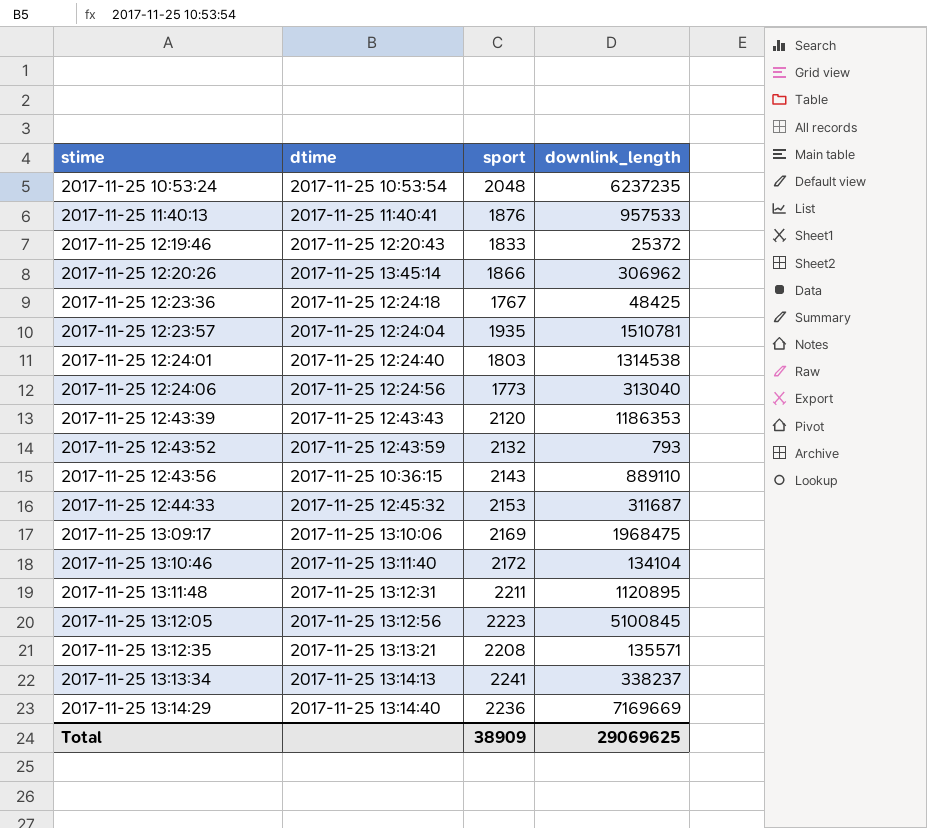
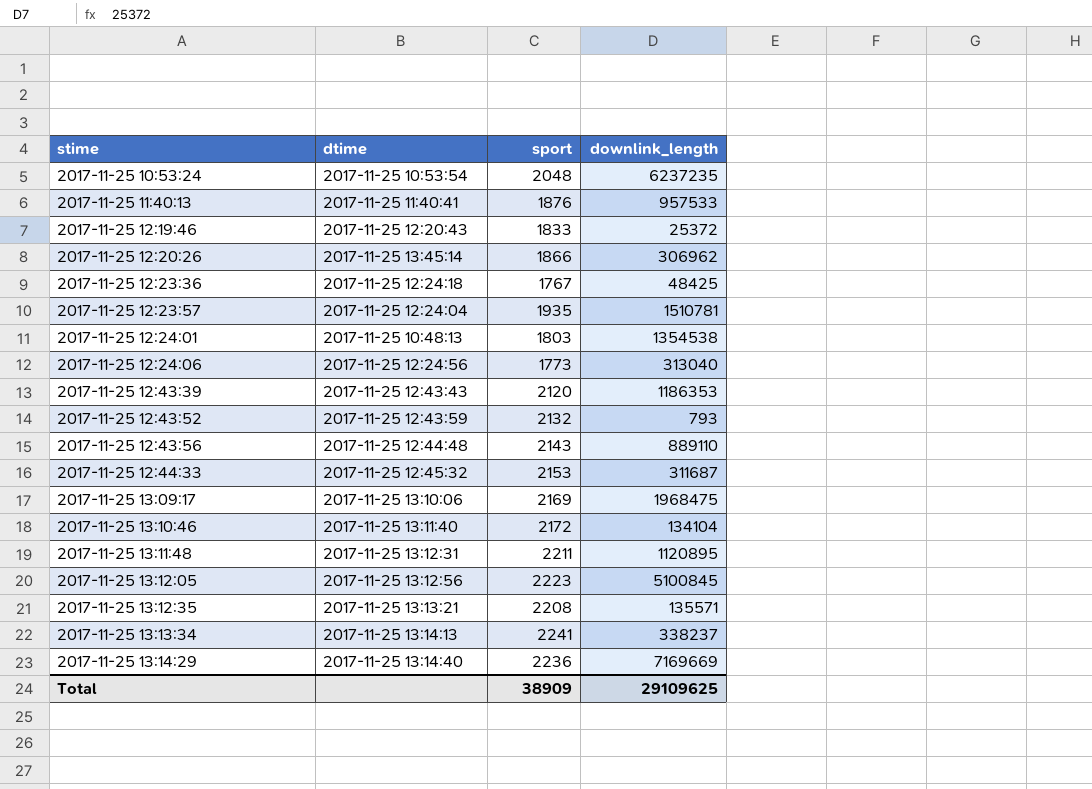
2017-11-25 12:24:01 | dtime: 2017-11-25 12:24:40 -> 2017-11-25 10:48:13
2017-11-25 12:24:01 | downlink_length: 1314538 -> 1354538
2017-11-25 12:43:56 | dtime: 2017-11-25 10:36:15 -> 2017-11-25 12:44:48
Total | downlink_length: 29069625 -> 29109625

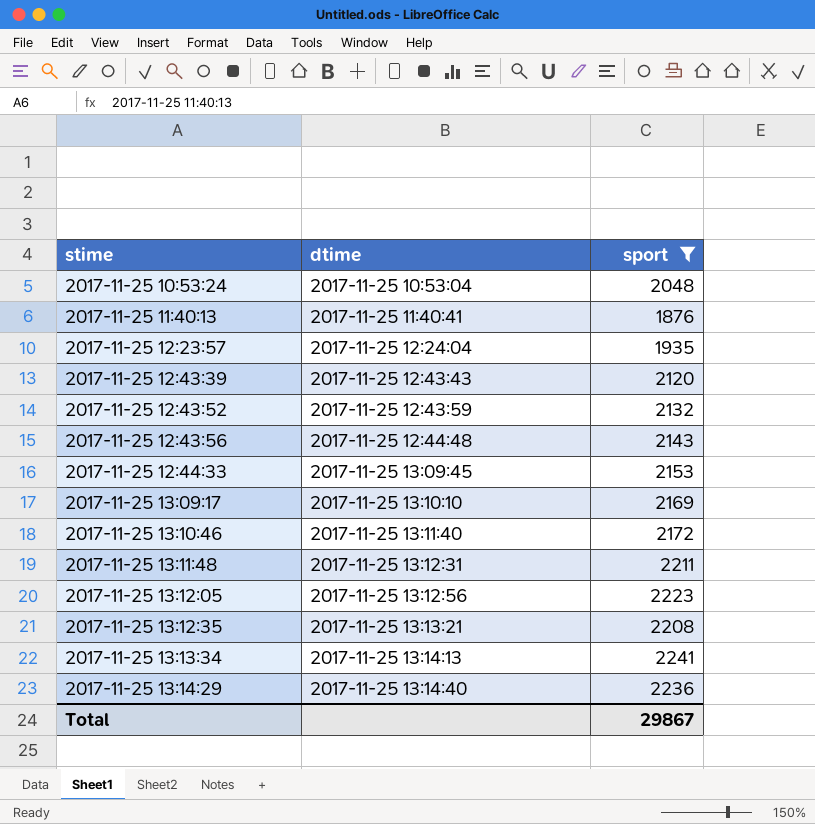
filter: none -> sport >= 1876
column downlink_length | position: 4 -> none
2017-11-25 10:53:24 | dtime: 2017-11-25 10:53:54 -> 2017-11-25 10:53:04
2017-11-25 12:44:33 | dtime: 2017-11-25 12:45:32 -> 2017-11-25 13:09:45
2017-11-25 13:09:17 | dtime: 2017-11-25 13:10:06 -> 2017-11-25 13:10:10
Total | sport: 38909 -> 29867

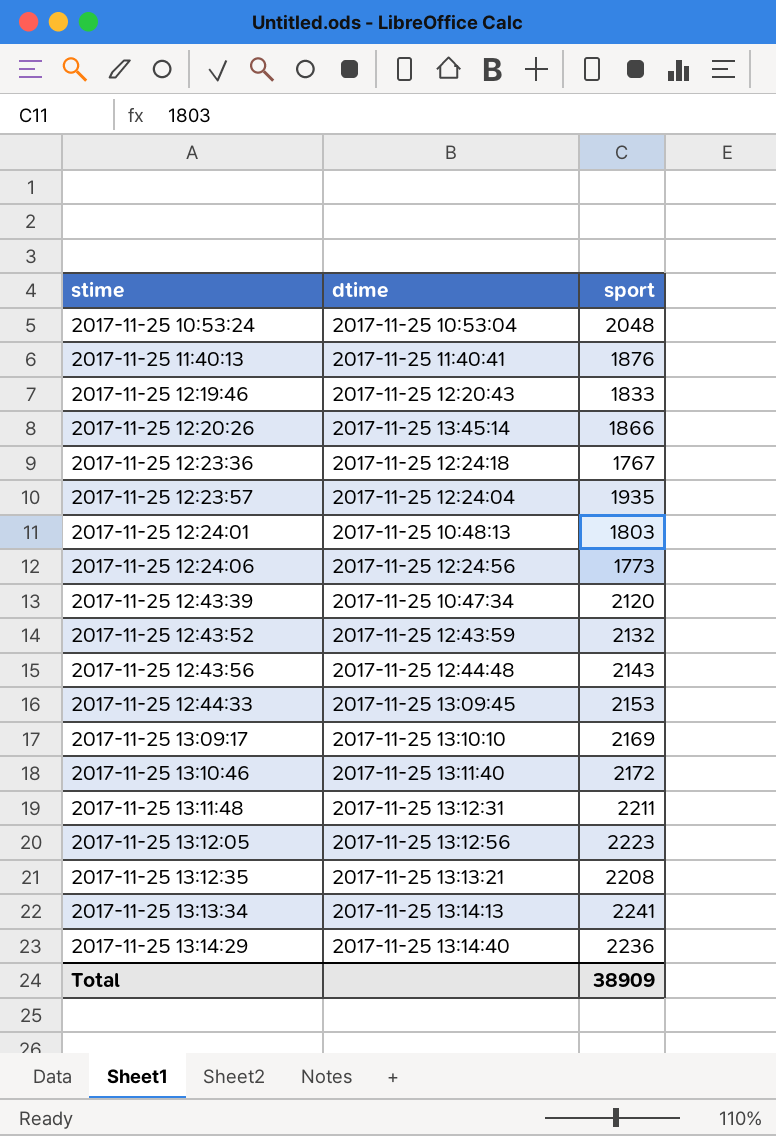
filter: sport >= 1876 -> none
2017-11-25 12:43:39 | dtime: 2017-11-25 12:43:43 -> 2017-11-25 10:47:34
Total | sport: 29867 -> 38909

